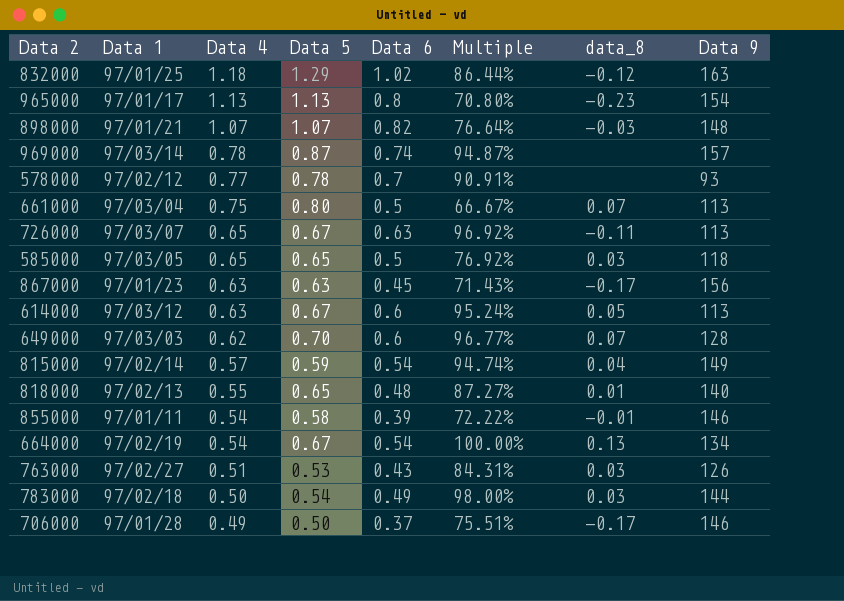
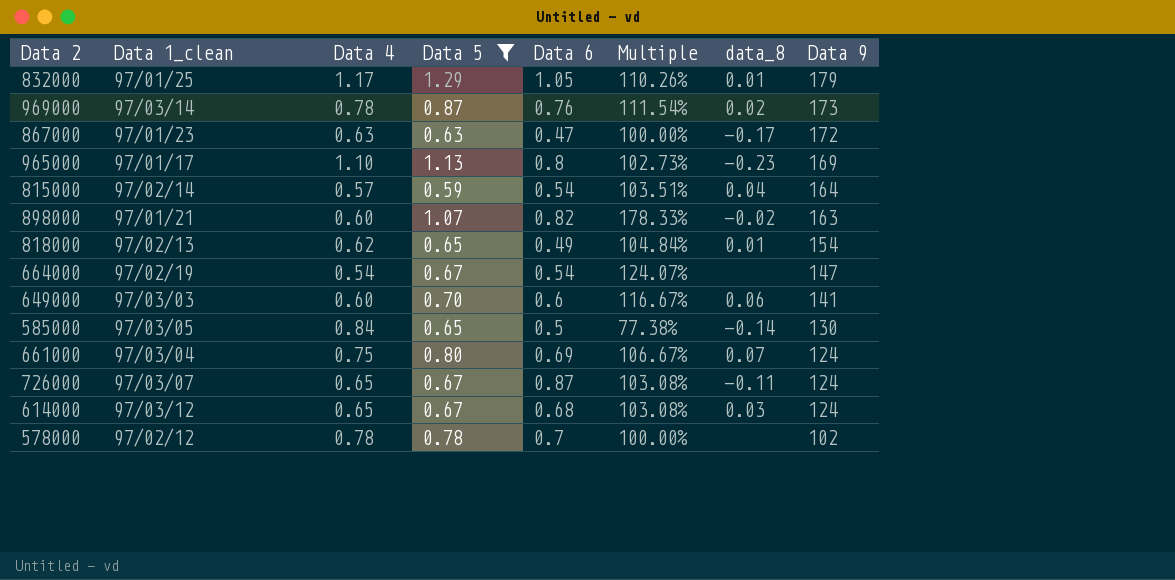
filter: none -> Data 5 >= 0.59
row order: Data 4 descending -> Data 9 descending
column name: Data 1 -> Data 1_clean
column Multiple | formula: [Data 6] / [Data 4] -> [Data 5] / [Data 4]
832000 | Data 4: 1.18 -> 1.17
832000 | Data 6: 1.02 -> 1.05
832000 | data_8: -0.12 -> 0.01
832000 | Data 9: 163 -> 179
969000 | Data 6: 0.74 -> 0.76
969000 | data_8: none -> 0.02
969000 | Data 9: 157 -> 173
867000 | Data 6: 0.45 -> 0.47
867000 | Data 9: 156 -> 172
965000 | Data 4: 1.13 -> 1.10
965000 | Data 9: 154 -> 169
815000 | Data 9: 149 -> 164
898000 | Data 4: 1.07 -> 0.60
898000 | data_8: -0.03 -> -0.02
898000 | Data 9: 148 -> 163
818000 | Data 4: 0.55 -> 0.62
818000 | Data 6: 0.48 -> 0.49
818000 | Data 9: 140 -> 154
664000 | data_8: 0.13 -> none
664000 | Data 9: 134 -> 147
649000 | Data 4: 0.62 -> 0.60
649000 | data_8: 0.07 -> 0.06
649000 | Data 9: 128 -> 141
585000 | Data 4: 0.65 -> 0.84
585000 | data_8: 0.03 -> -0.14
585000 | Data 9: 118 -> 130
661000 | Data 6: 0.5 -> 0.69
661000 | Data 9: 113 -> 124
726000 | Data 6: 0.63 -> 0.87
726000 | Data 9: 113 -> 124
614000 | Data 4: 0.63 -> 0.65
614000 | Data 6: 0.6 -> 0.68
614000 | data_8: 0.05 -> 0.03
614000 | Data 9: 113 -> 124
578000 | Data 4: 0.77 -> 0.78
578000 | Data 9: 93 -> 102

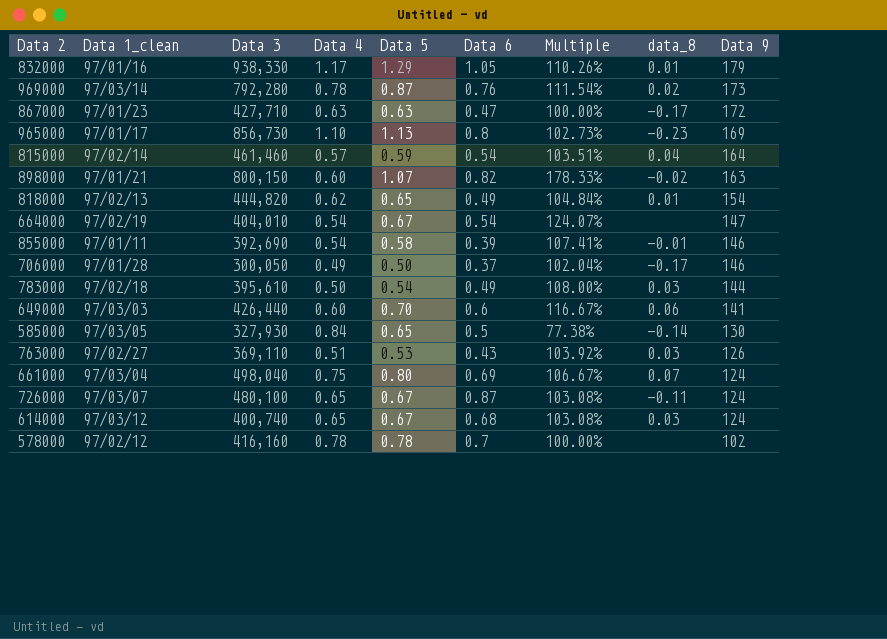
filter: Data 5 >= 0.59 -> none
column Data 3 | position: none -> 3
832000 | Data 1_clean: 97/01/25 -> 97/01/16

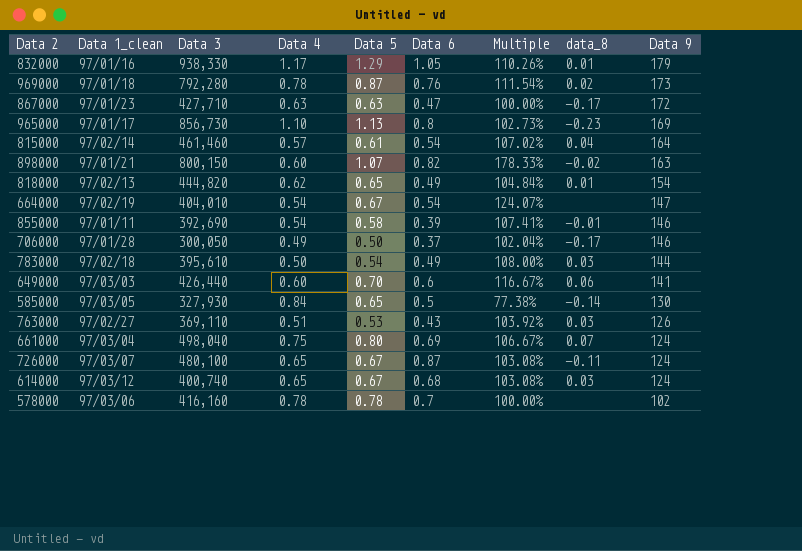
969000 | Data 1_clean: 97/03/14 -> 97/01/18
815000 | Data 5: 0.59 -> 0.61
815000 | Multiple: 103.51% -> 107.02%
578000 | Data 1_clean: 97/02/12 -> 97/03/06

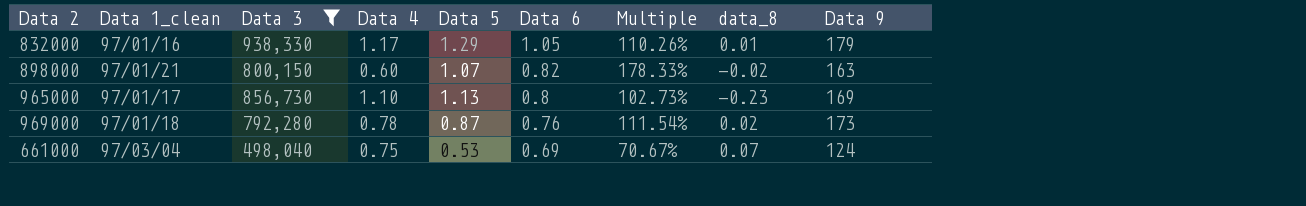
filter: none -> Data 3 >= 498,040
row order: Data 9 descending -> Data 6 descending
661000 | Data 5: 0.80 -> 0.53
661000 | Multiple: 106.67% -> 70.67%

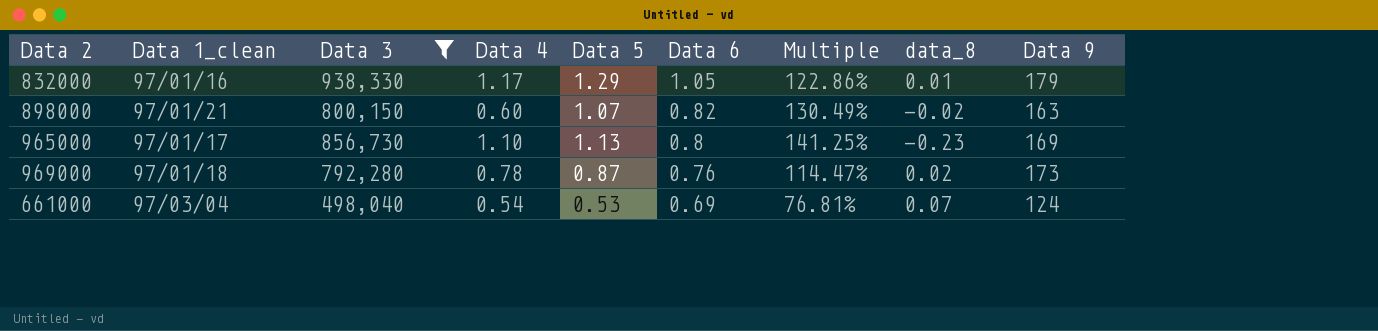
column Multiple | formula: [Data 5] / [Data 4] -> [Data 5] / [Data 6]
661000 | Data 4: 0.75 -> 0.54

